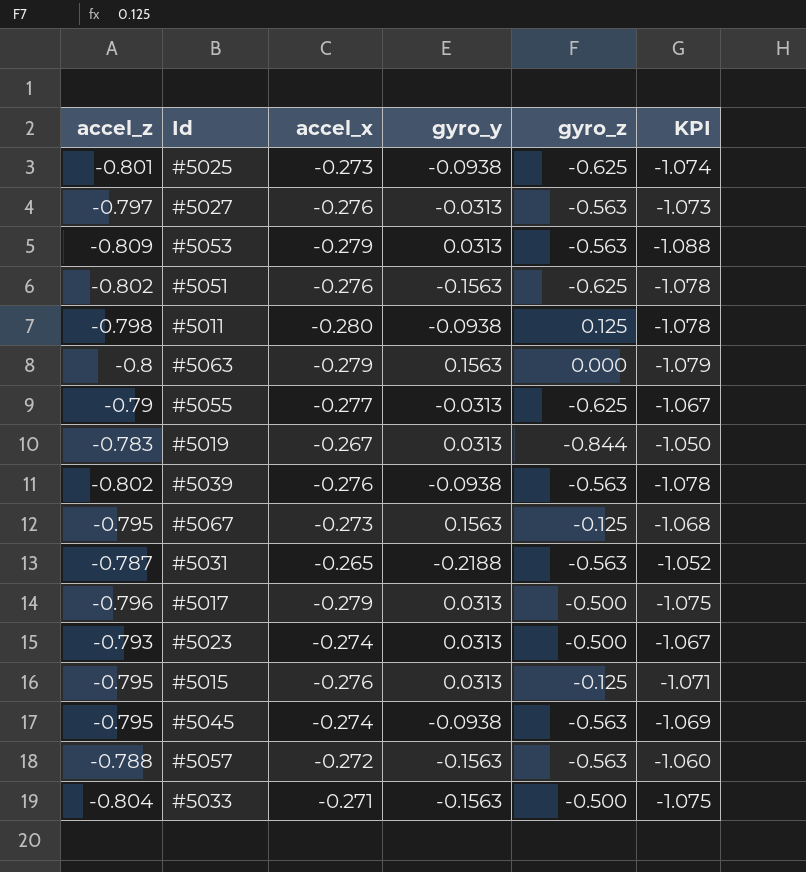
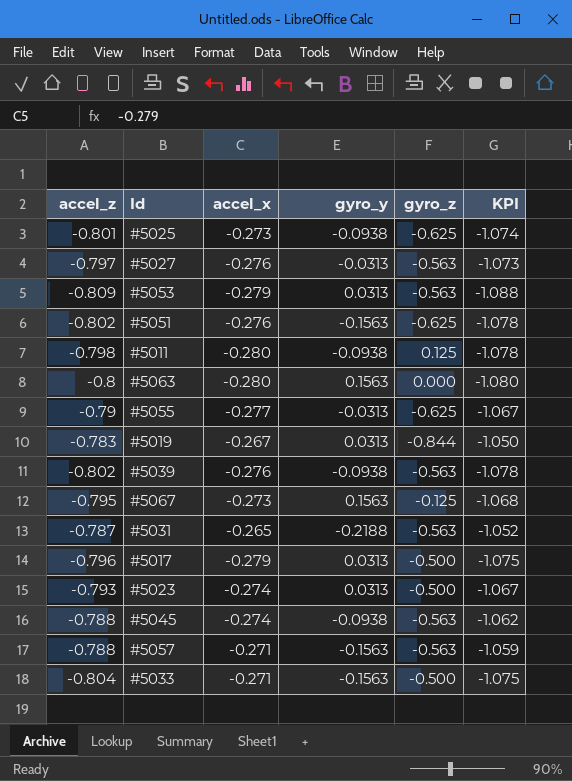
row #5015: -0.795 | -0.276 | 0.0313 | -0.125 | -1.071 -> none
#5063 | accel_x: -0.279 -> -0.280
#5063 | KPI: -1.079 -> -1.080
#5045 | accel_z: -0.795 -> -0.788
#5045 | KPI: -1.069 -> -1.062
#5057 | accel_x: -0.272 -> -0.271
#5057 | KPI: -1.060 -> -1.059

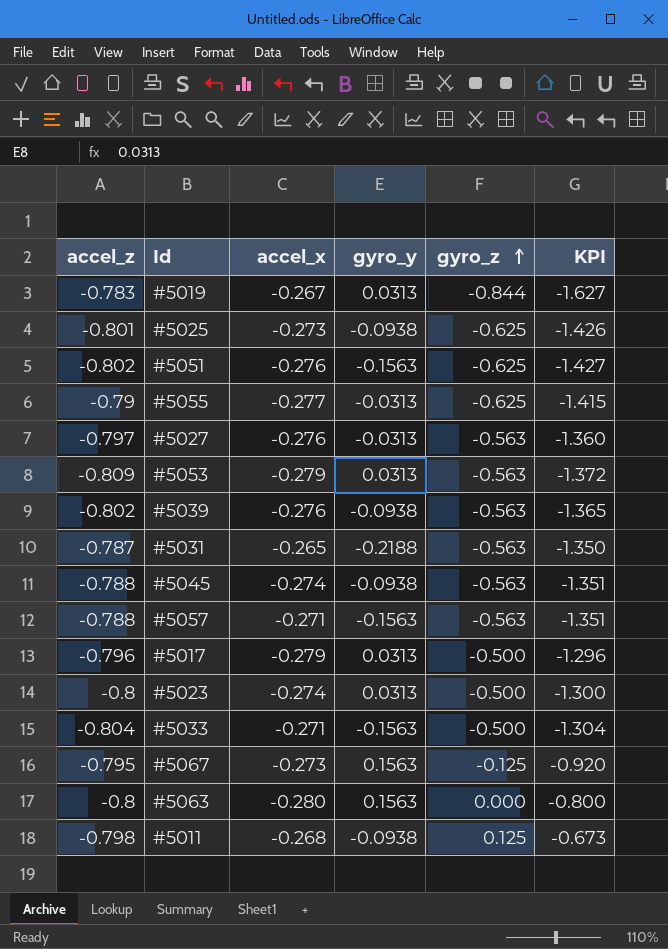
row order: none -> gyro_z ascending
column KPI | formula: [accel_z] + [accel_x] -> [accel_z] + [gyro_z]
#5023 | accel_z: -0.793 -> -0.8
#5011 | accel_x: -0.280 -> -0.268

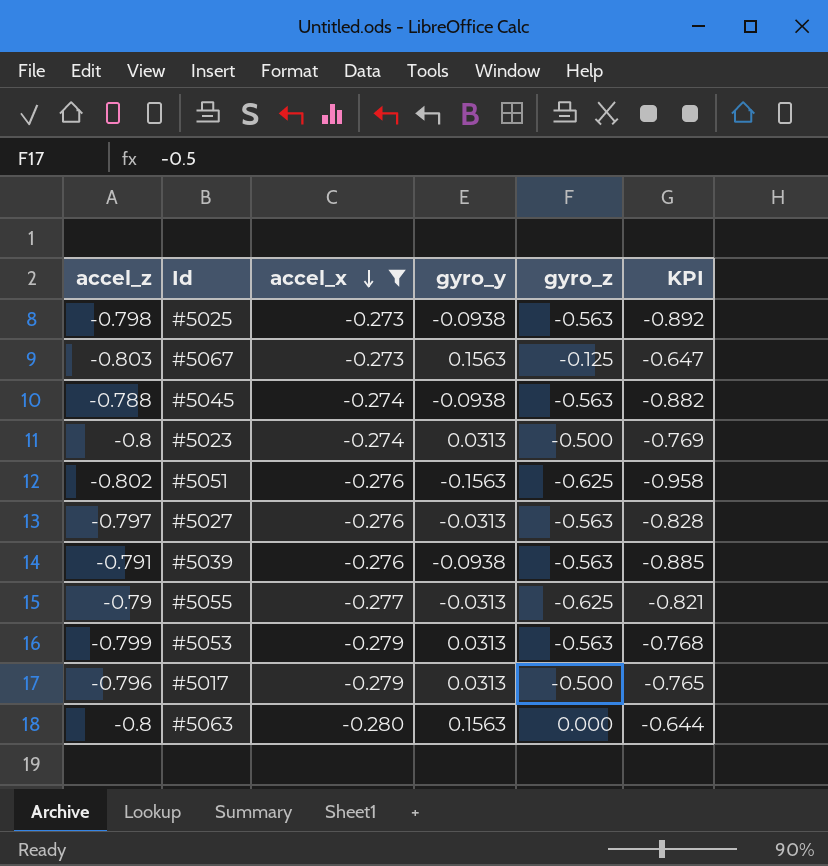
filter: none -> accel_x <= -0.273
row order: gyro_z ascending -> accel_x descending
column KPI | formula: [accel_z] + [gyro_z] -> [accel_z] + [gyro_y]
#5025 | accel_z: -0.801 -> -0.798
#5025 | gyro_z: -0.625 -> -0.563
#5067 | accel_z: -0.795 -> -0.803
#5039 | accel_z: -0.802 -> -0.791
#5053 | accel_z: -0.809 -> -0.799

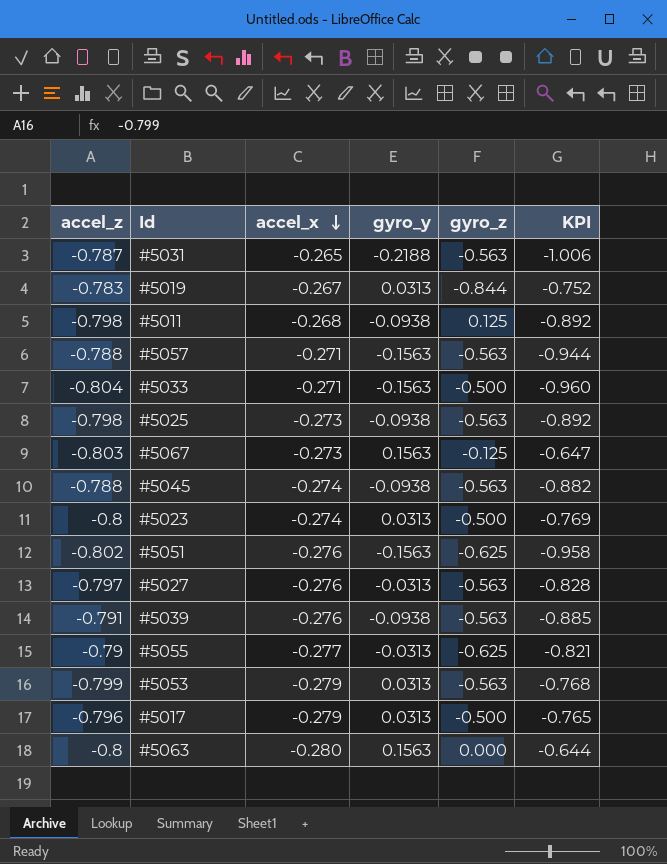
filter: accel_x <= -0.273 -> none

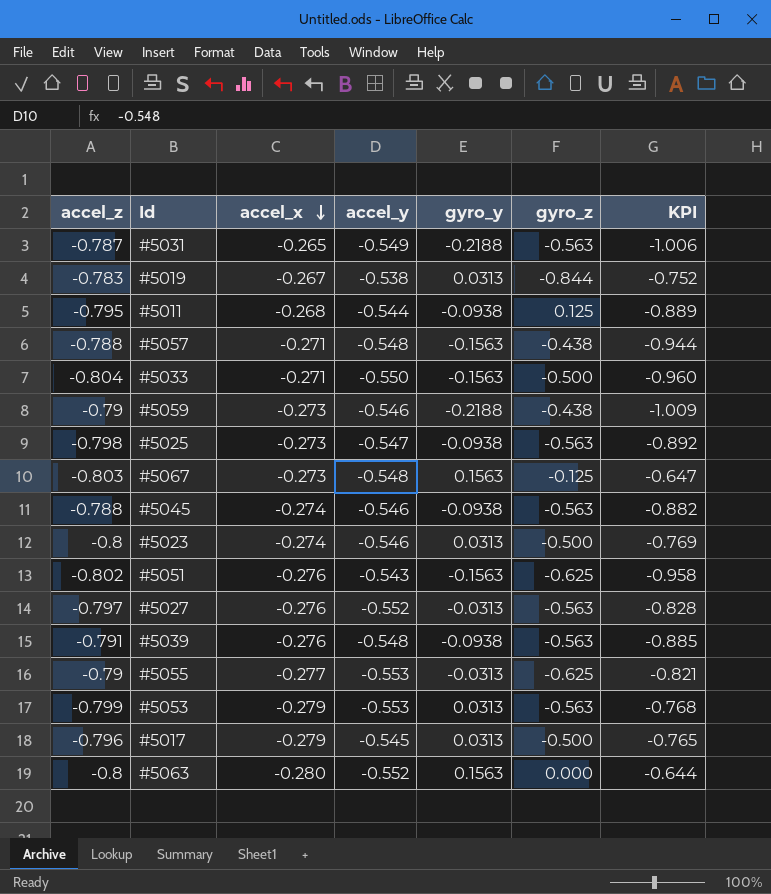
column accel_y | position: none -> 4
#5011 | accel_z: -0.798 -> -0.795
#5011 | KPI: -0.892 -> -0.889
#5057 | gyro_z: -0.563 -> -0.438
row #5059: none -> -0.79 | -0.273 | -0.546 | -0.2188 | -0.438 | -1.009

